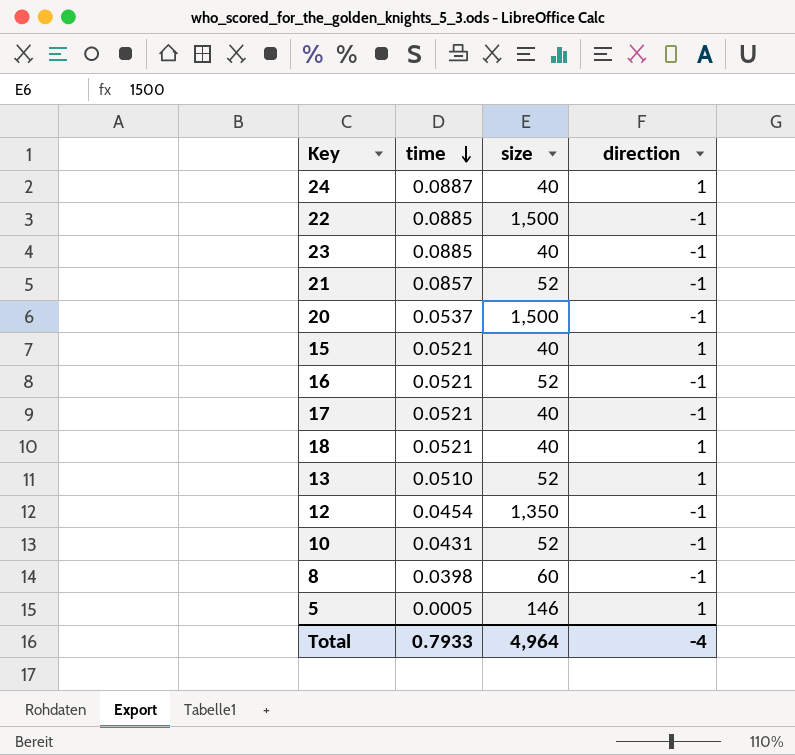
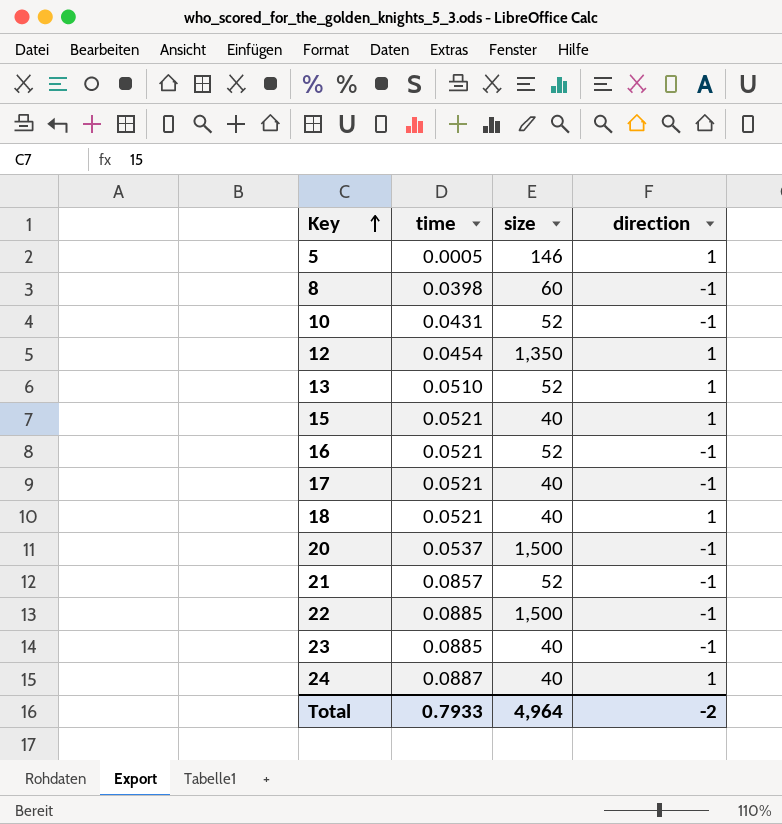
row order: time descending -> Key ascending
12 | direction: -1 -> 1
Total | direction: -4 -> -2

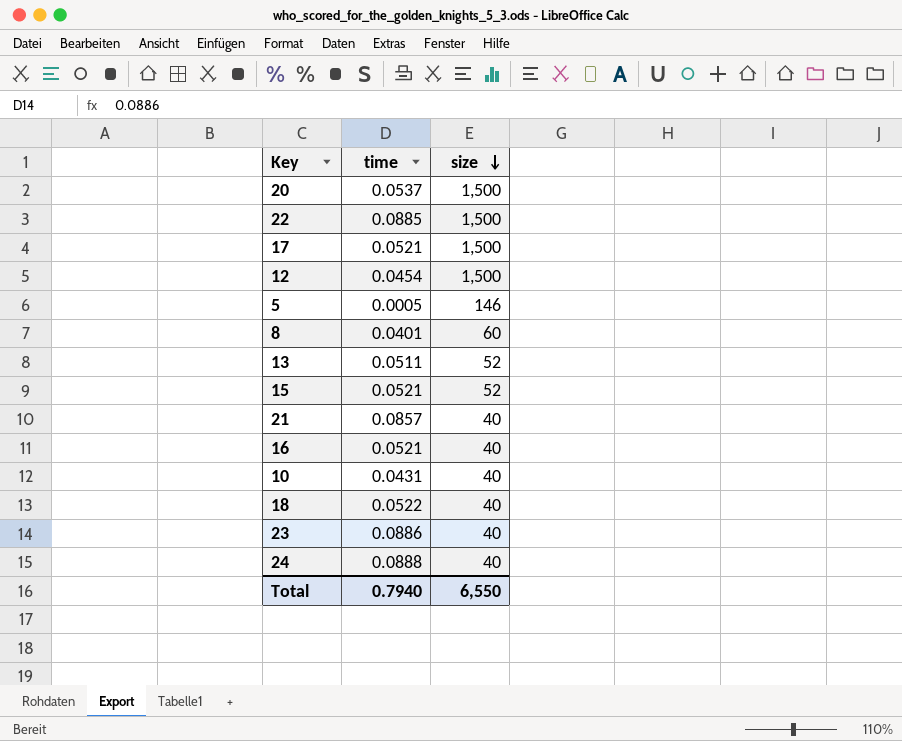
row order: Key ascending -> size descending
column direction | position: 4 -> none
17 | size: 40 -> 1,500
12 | size: 1,350 -> 1,500
8 | time: 0.0398 -> 0.0401
13 | time: 0.0510 -> 0.0511
15 | size: 40 -> 52
21 | size: 52 -> 40
16 | size: 52 -> 40
10 | size: 52 -> 40
18 | time: 0.0521 -> 0.0522
23 | time: 0.0885 -> 0.0886
24 | time: 0.0887 -> 0.0888
Total | time: 0.7933 -> 0.7940
Total | size: 4,964 -> 6,550

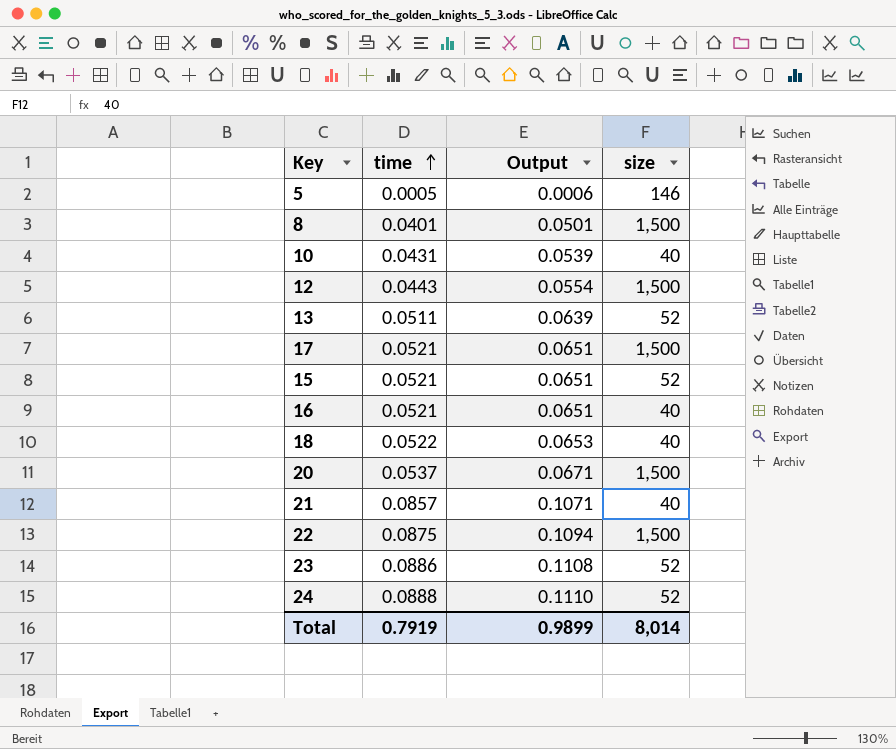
row order: size descending -> time ascending
column Output | formula: none -> [time] * 1.25
8 | size: 60 -> 1,500
12 | time: 0.0454 -> 0.0443
22 | time: 0.0885 -> 0.0875
23 | size: 40 -> 52
24 | size: 40 -> 52
Total | time: 0.7940 -> 0.7919
Total | size: 6,550 -> 8,014

